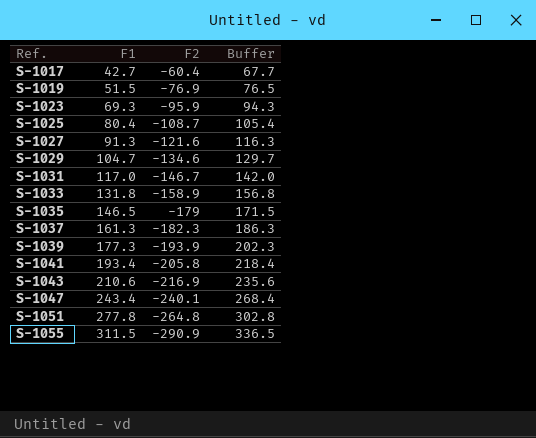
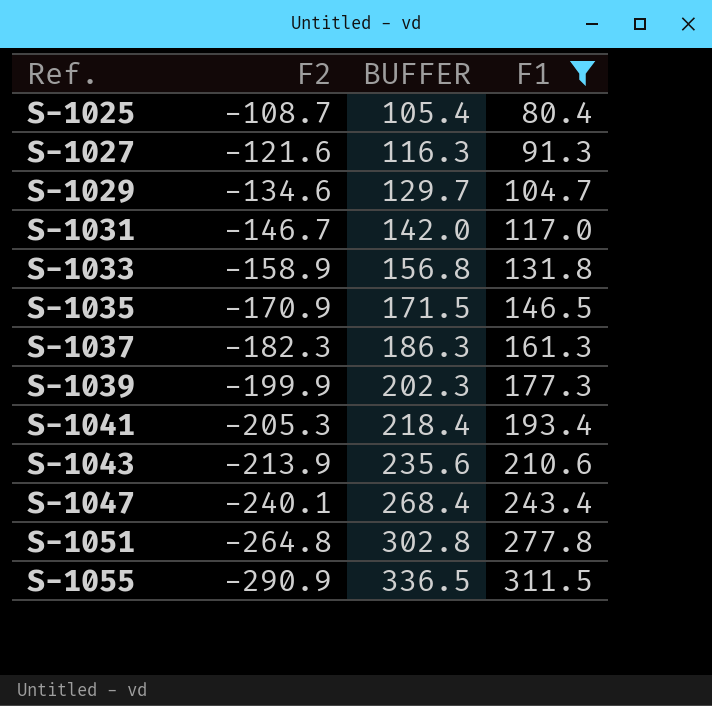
filter: none -> F1 >= 80.4
column name: Buffer -> BUFFER
column F1 | position: 2 -> 4
S-1035 | F2: -179 -> -170.9
S-1039 | F2: -193.9 -> -199.9
S-1041 | F2: -205.8 -> -205.3
S-1043 | F2: -216.9 -> -213.9

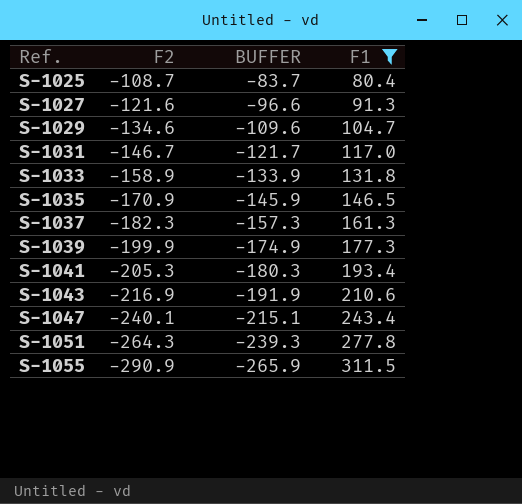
column BUFFER | formula: [F1] + 25 -> [F2] + 25
S-1043 | F2: -213.9 -> -216.9
S-1051 | F2: -264.8 -> -264.3

